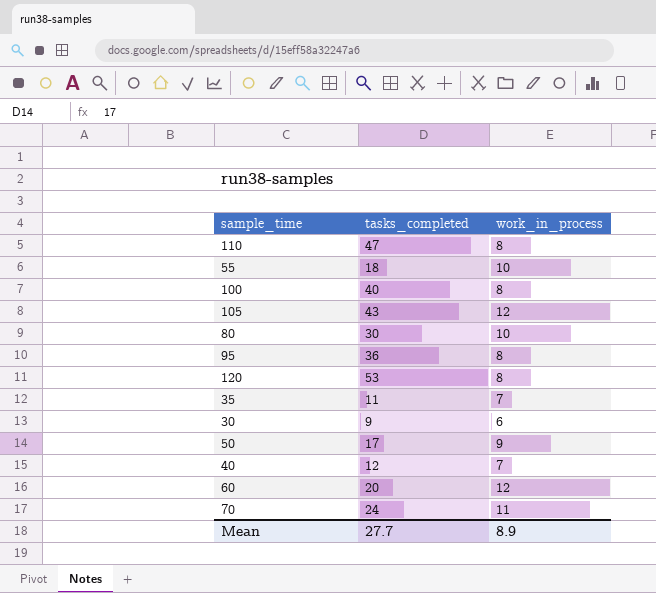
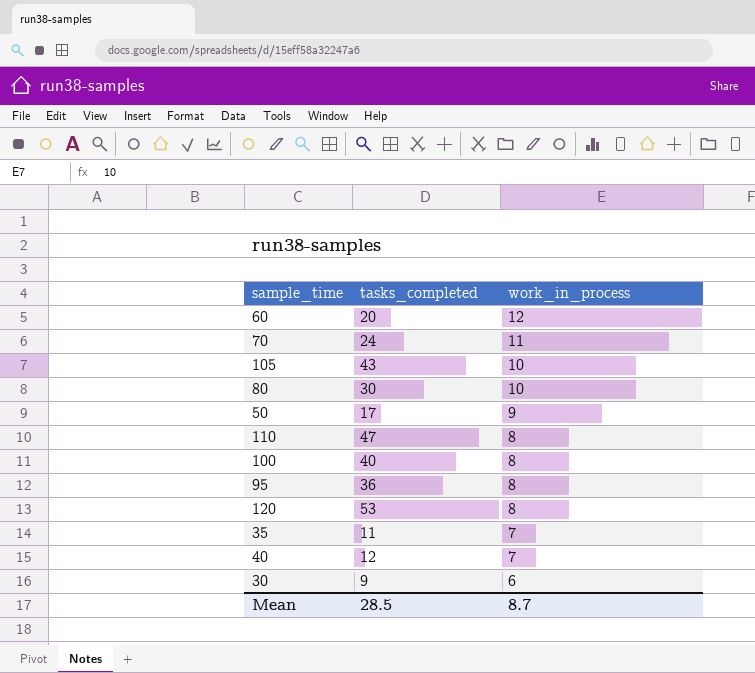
row order: none -> work_in_process descending
row 55: 18 | 10 -> none
105 | work_in_process: 12 -> 10
Mean | tasks_completed: 27.7 -> 28.5
Mean | work_in_process: 8.9 -> 8.7

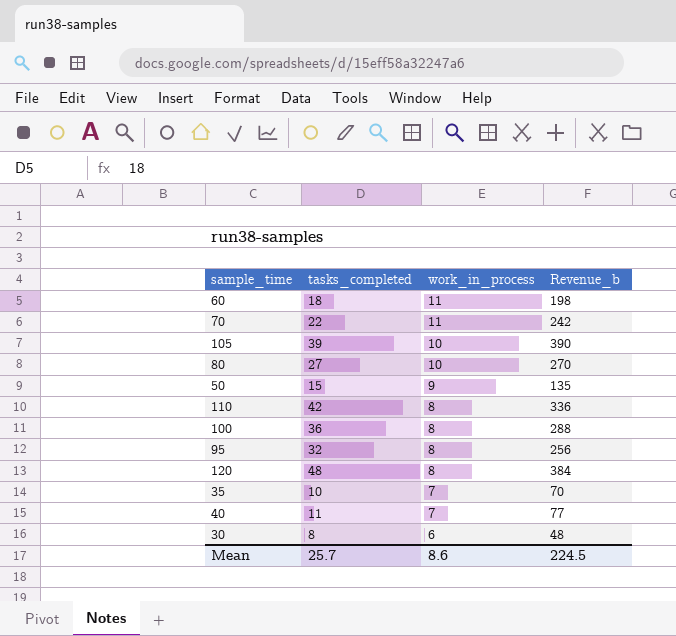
column Revenue_b | formula: none -> [tasks_completed] * [work_in_process]
60 | tasks_completed: 20 -> 18
60 | work_in_process: 12 -> 11
70 | tasks_completed: 24 -> 22
105 | tasks_completed: 43 -> 39
80 | tasks_completed: 30 -> 27
50 | tasks_completed: 17 -> 15
110 | tasks_completed: 47 -> 42
100 | tasks_completed: 40 -> 36
95 | tasks_completed: 36 -> 32
120 | tasks_completed: 53 -> 48
35 | tasks_completed: 11 -> 10
40 | tasks_completed: 12 -> 11
30 | tasks_completed: 9 -> 8
Mean | tasks_completed: 28.5 -> 25.7
Mean | work_in_process: 8.7 -> 8.6

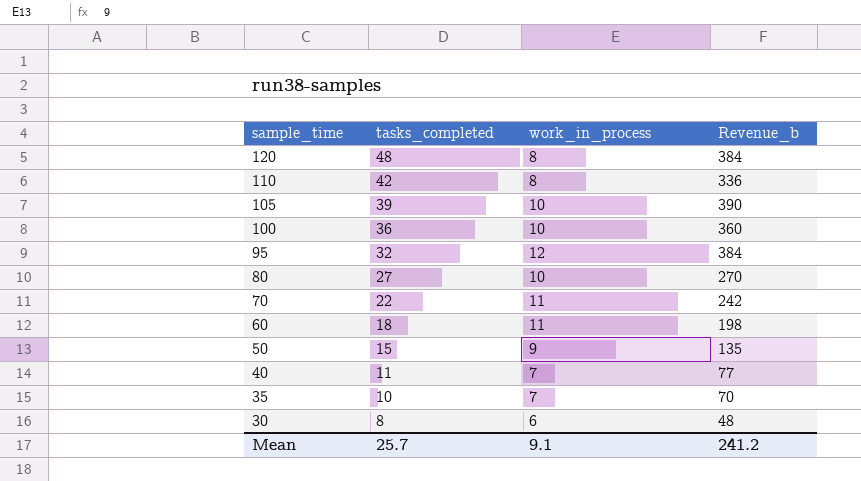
row order: work_in_process descending -> sample_time descending
100 | work_in_process: 8 -> 10
100 | Revenue_b: 288 -> 360
95 | work_in_process: 8 -> 12
95 | Revenue_b: 256 -> 384
Mean | work_in_process: 8.6 -> 9.1
Mean | Revenue_b: 224.5 -> 241.2

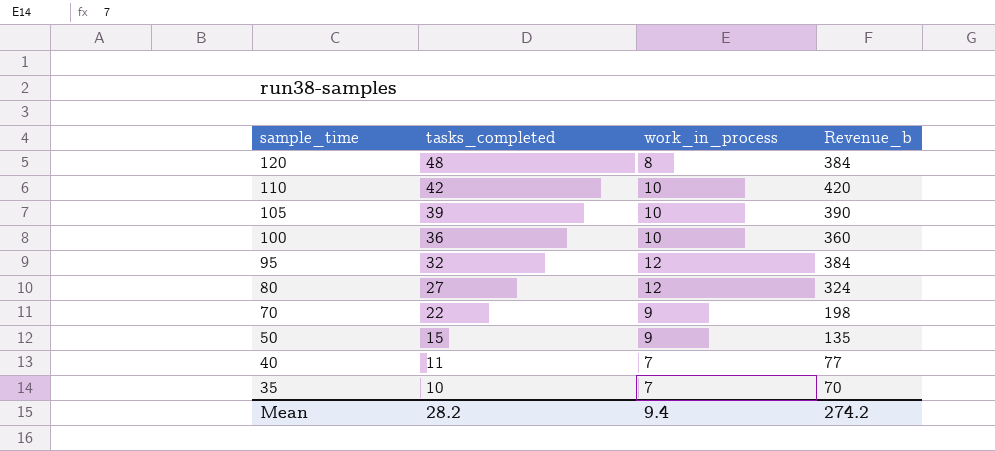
row 60: 18 | 11 | 198 -> none
row 30: 8 | 6 | 48 -> none
110 | work_in_process: 8 -> 10
110 | Revenue_b: 336 -> 420
80 | work_in_process: 10 -> 12
80 | Revenue_b: 270 -> 324
70 | work_in_process: 11 -> 9
70 | Revenue_b: 242 -> 198
Mean | tasks_completed: 25.7 -> 28.2
Mean | work_in_process: 9.1 -> 9.4
Mean | Revenue_b: 241.2 -> 274.2

